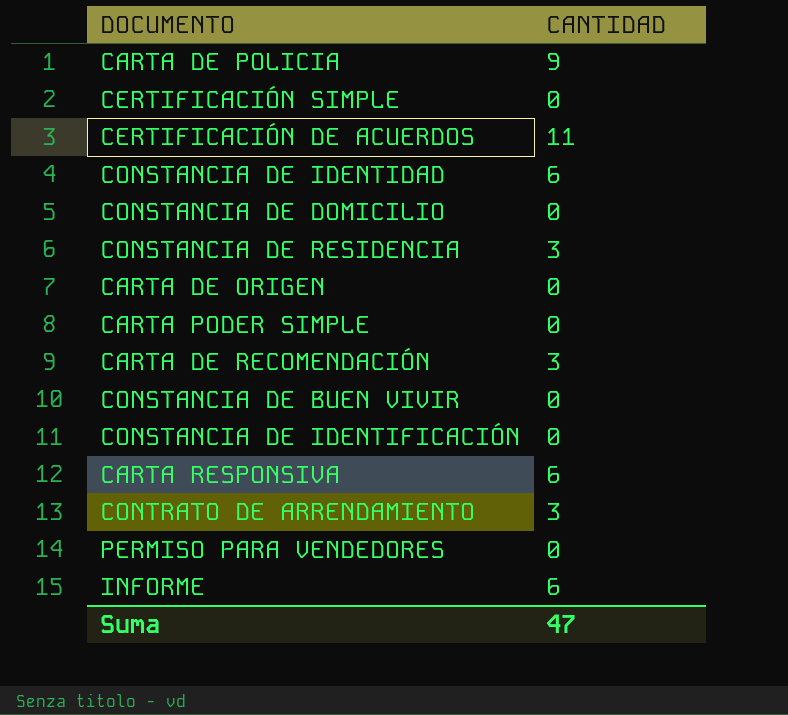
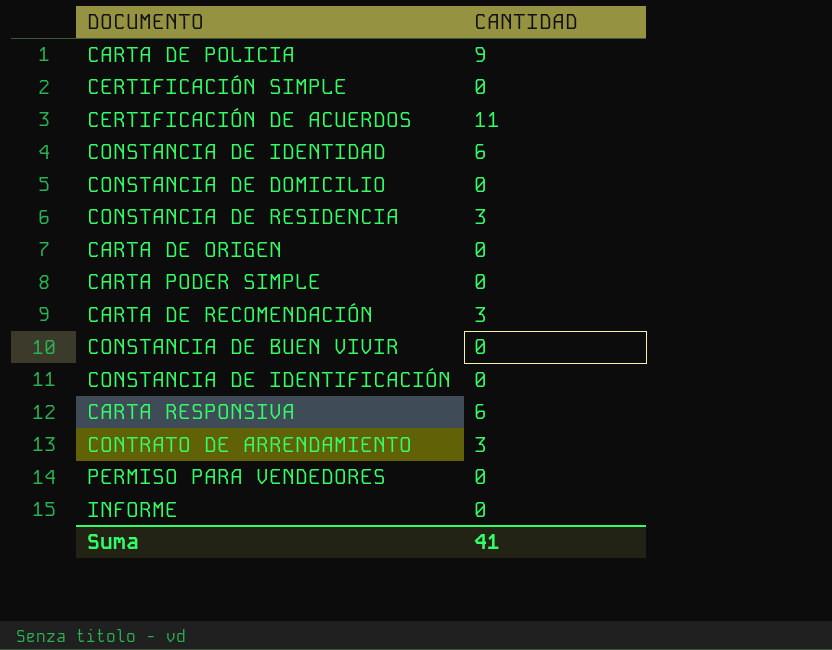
INFORME | CANTIDAD: 6 -> 0
Suma | CANTIDAD: 47 -> 41

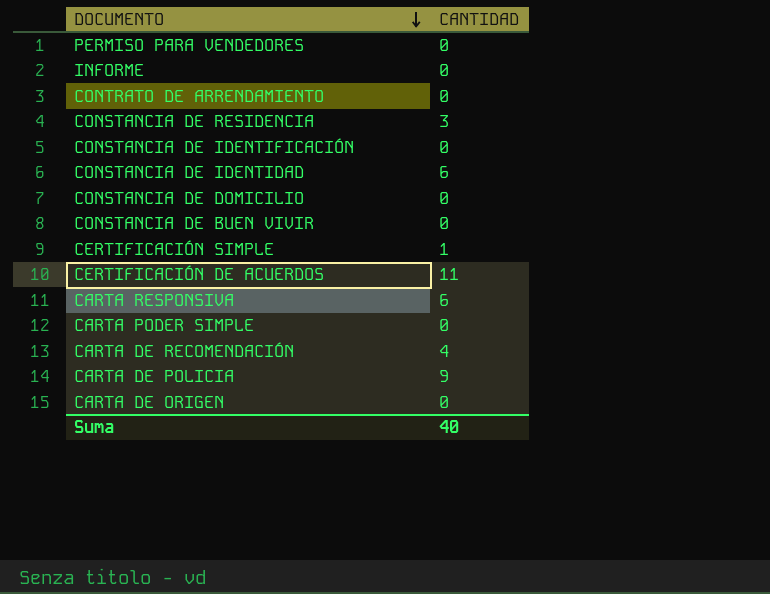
row order: none -> DOCUMENTO descending
CONTRATO DE ARRENDAMIENTO | CANTIDAD: 3 -> 0
CERTIFICACIÓN SIMPLE | CANTIDAD: 0 -> 1
CARTA DE RECOMENDACIÓN | CANTIDAD: 3 -> 4
Suma | CANTIDAD: 41 -> 40

